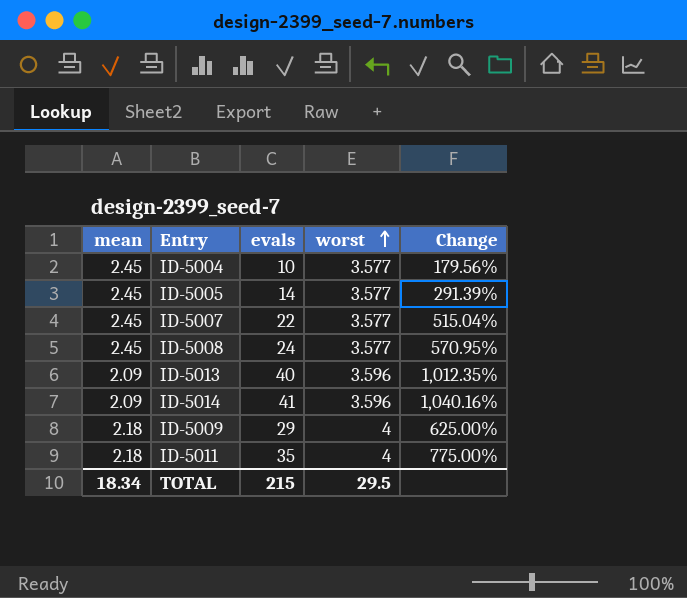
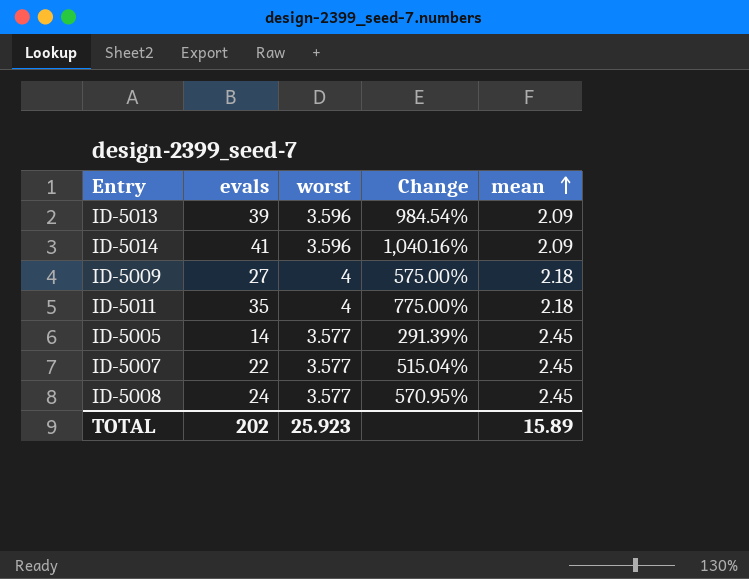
row order: worst ascending -> mean ascending
column mean | position: 1 -> 5
row ID-5004: 2.45 | 10 | 3.577 | 179.56% -> none
ID-5013 | evals: 40 -> 39
ID-5013 | Change: 1,012.35% -> 984.54%
ID-5009 | evals: 29 -> 27
ID-5009 | Change: 625.00% -> 575.00%
TOTAL | evals: 215 -> 202
TOTAL | worst: 29.5 -> 25.923
TOTAL | mean: 18.34 -> 15.89

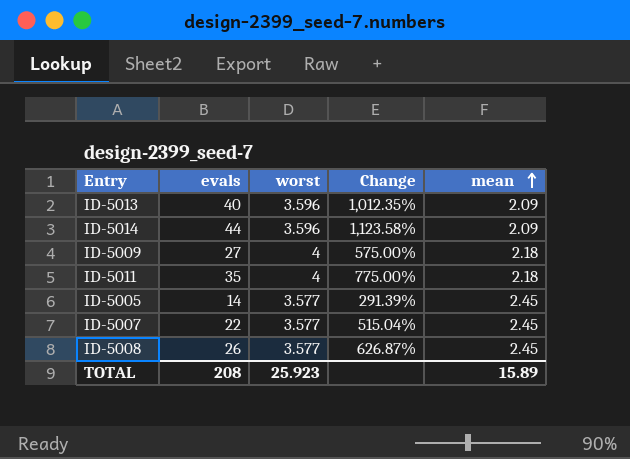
ID-5013 | evals: 39 -> 40
ID-5013 | Change: 984.54% -> 1,012.35%
ID-5014 | evals: 41 -> 44
ID-5014 | Change: 1,040.16% -> 1,123.58%
ID-5008 | evals: 24 -> 26
ID-5008 | Change: 570.95% -> 626.87%
TOTAL | evals: 202 -> 208

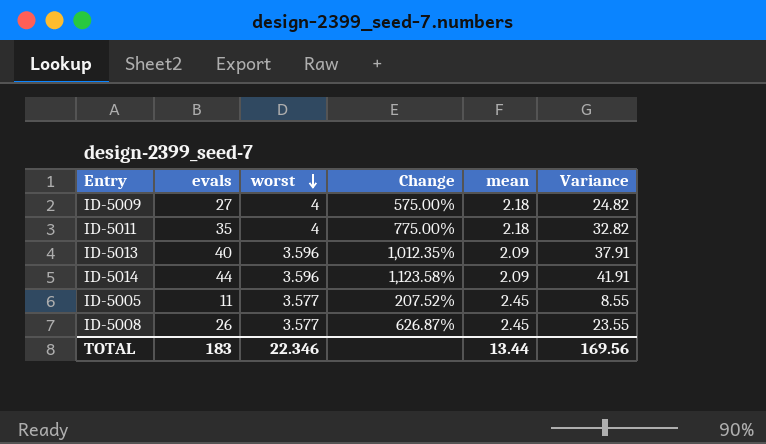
row order: mean ascending -> worst descending
column Variance | formula: none -> [evals] - [mean]
row ID-5007: 22 | 3.577 | 515.04% | 2.45 -> none
ID-5005 | evals: 14 -> 11
ID-5005 | Change: 291.39% -> 207.52%
TOTAL | evals: 208 -> 183
TOTAL | worst: 25.923 -> 22.346
TOTAL | mean: 15.89 -> 13.44

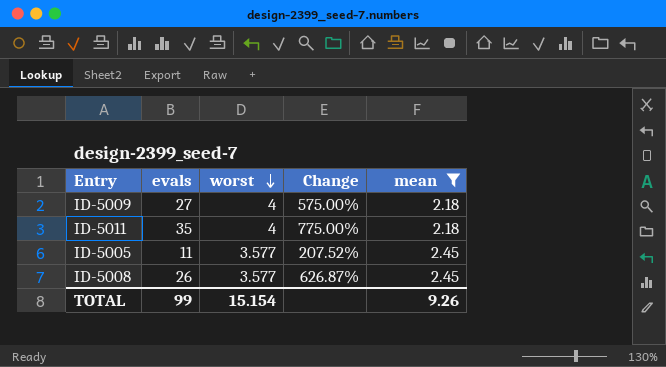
filter: none -> mean != 2.09
column Variance | formula: [evals] - [mean] -> none
TOTAL | evals: 183 -> 99
TOTAL | worst: 22.346 -> 15.154
TOTAL | mean: 13.44 -> 9.26

